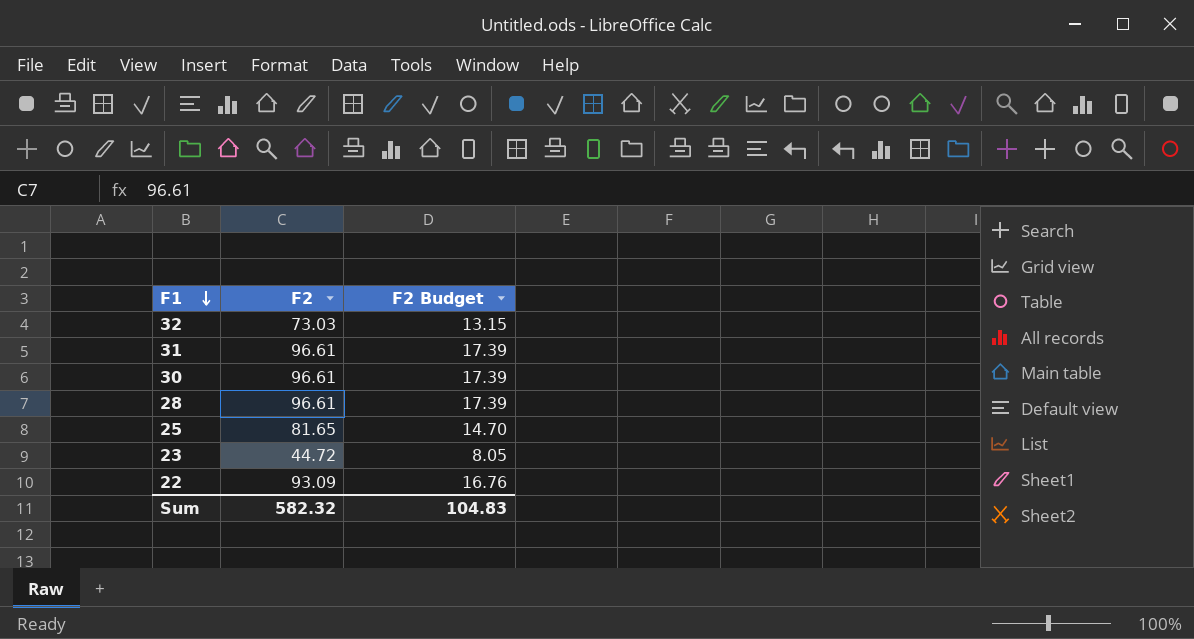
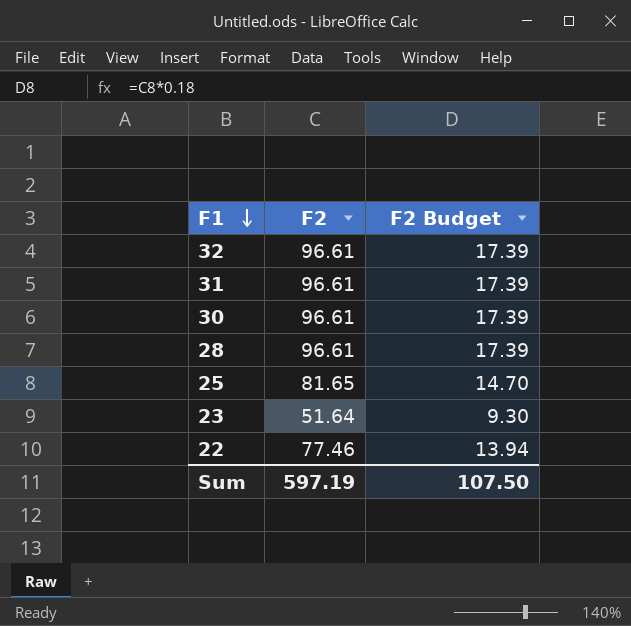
32 | F2: 73.03 -> 96.61
32 | F2 Budget: 13.15 -> 17.39
23 | F2: 44.72 -> 51.64
23 | F2 Budget: 8.05 -> 9.30
22 | F2: 93.09 -> 77.46
22 | F2 Budget: 16.76 -> 13.94
Sum | F2: 582.32 -> 597.19
Sum | F2 Budget: 104.83 -> 107.50

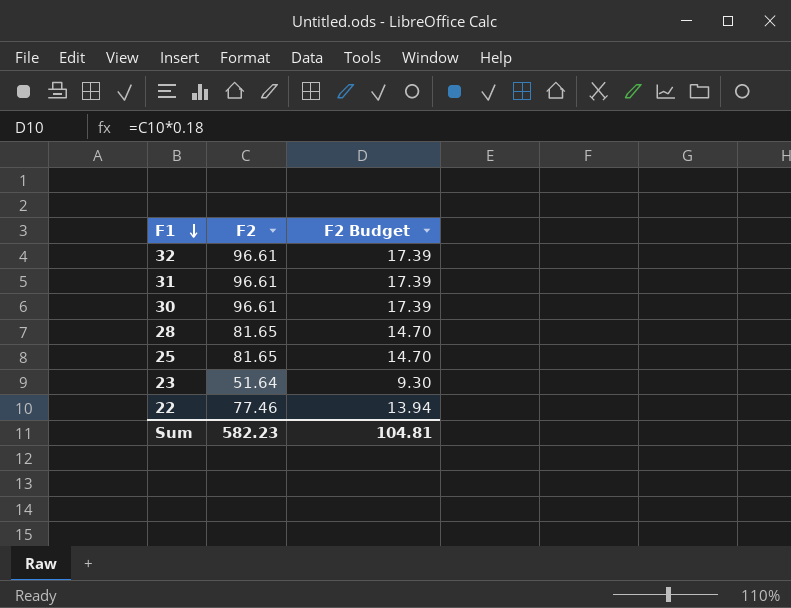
28 | F2: 96.61 -> 81.65
28 | F2 Budget: 17.39 -> 14.70
Sum | F2: 597.19 -> 582.23
Sum | F2 Budget: 107.50 -> 104.81

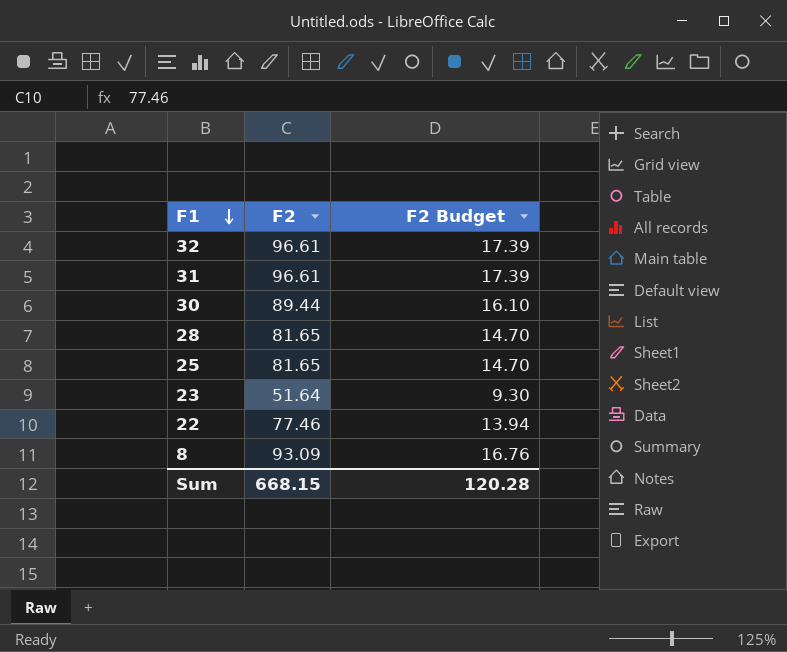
30 | F2: 96.61 -> 89.44
30 | F2 Budget: 17.39 -> 16.10
row 8: none -> 93.09 | 16.76
Sum | F2: 582.23 -> 668.15
Sum | F2 Budget: 104.81 -> 120.28

